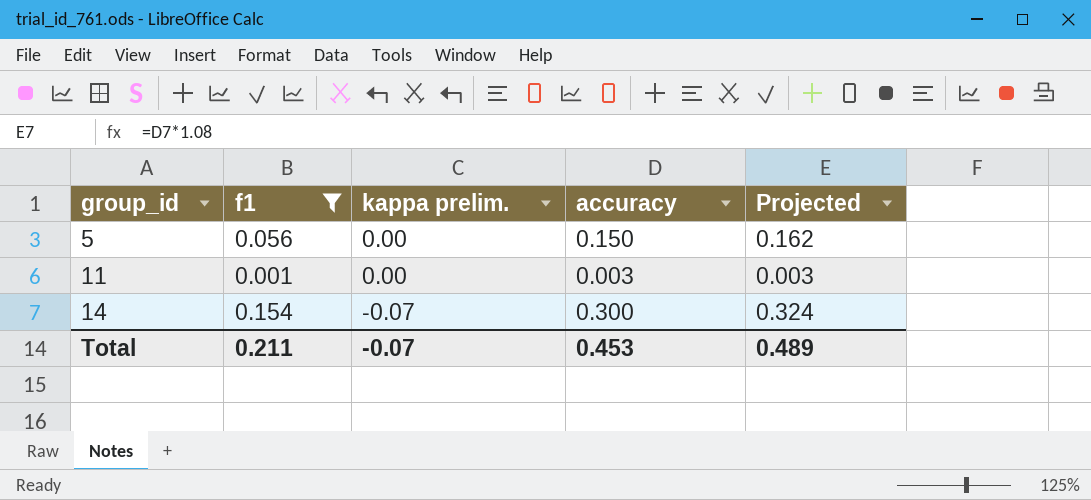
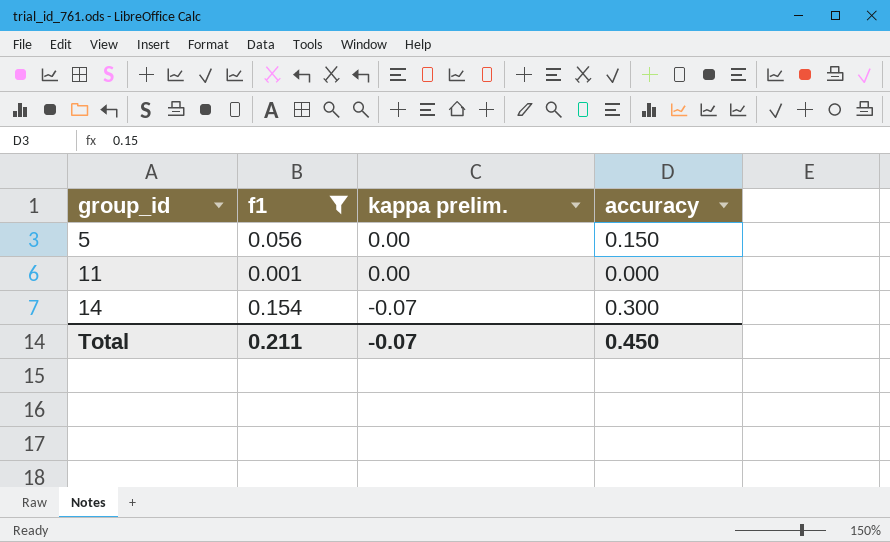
column Projected | formula: [accuracy] * 1.08 -> none
11 | accuracy: 0.003 -> 0.000
Total | accuracy: 0.453 -> 0.450

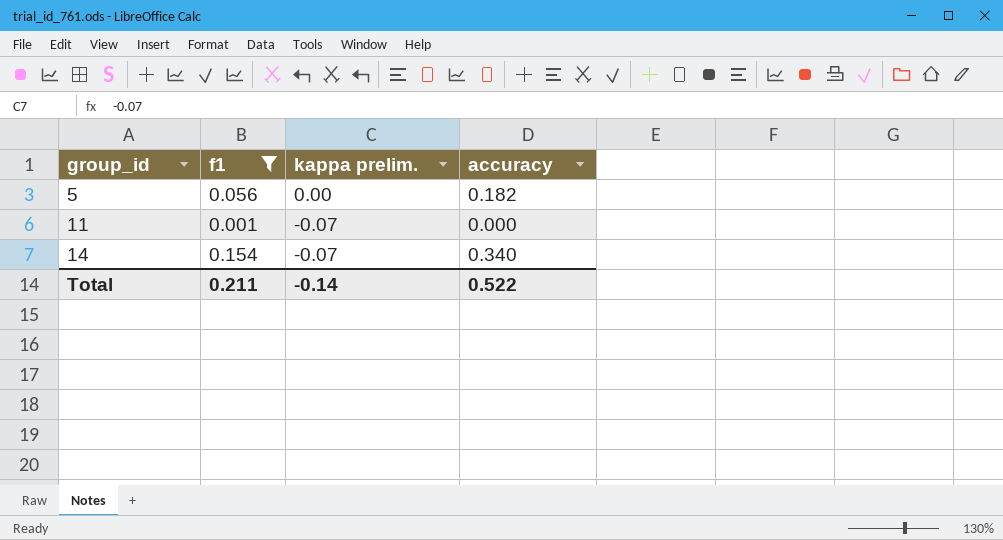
5 | accuracy: 0.150 -> 0.182
11 | kappa prelim.: 0.00 -> -0.07
14 | accuracy: 0.300 -> 0.340
Total | kappa prelim.: -0.07 -> -0.14
Total | accuracy: 0.450 -> 0.522

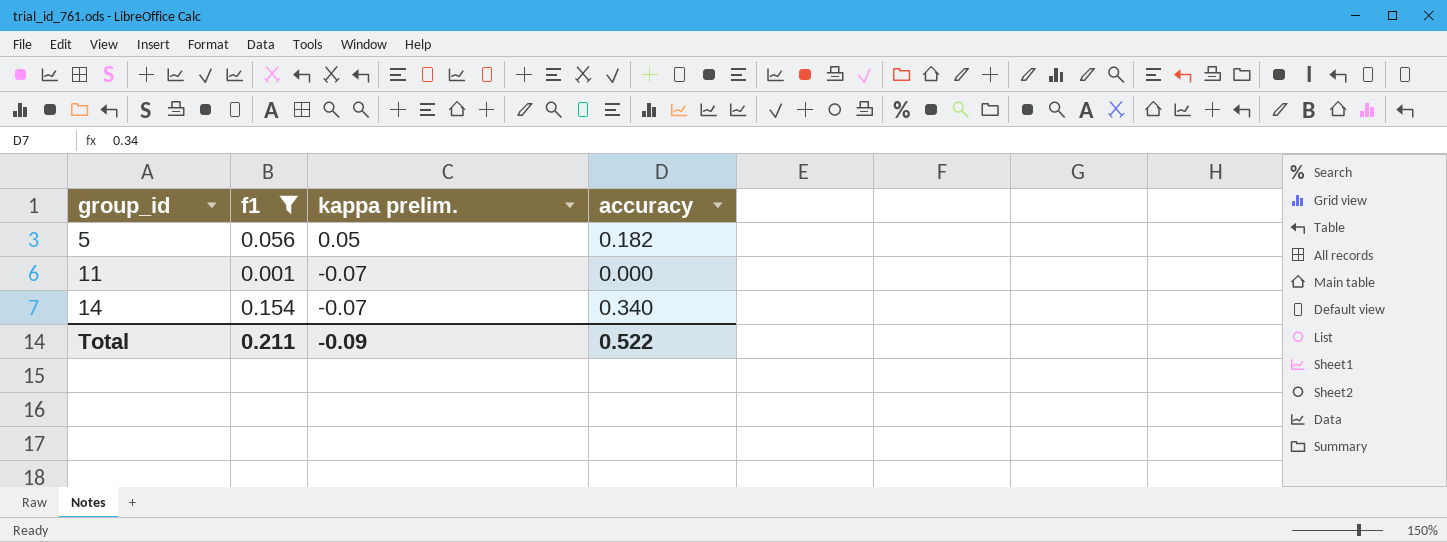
5 | kappa prelim.: 0.00 -> 0.05
Total | kappa prelim.: -0.14 -> -0.09

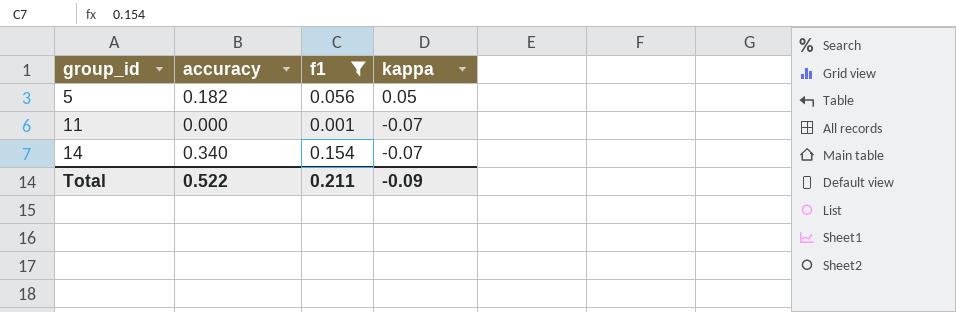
column accuracy | position: 4 -> 2
column name: kappa prelim. -> kappa

